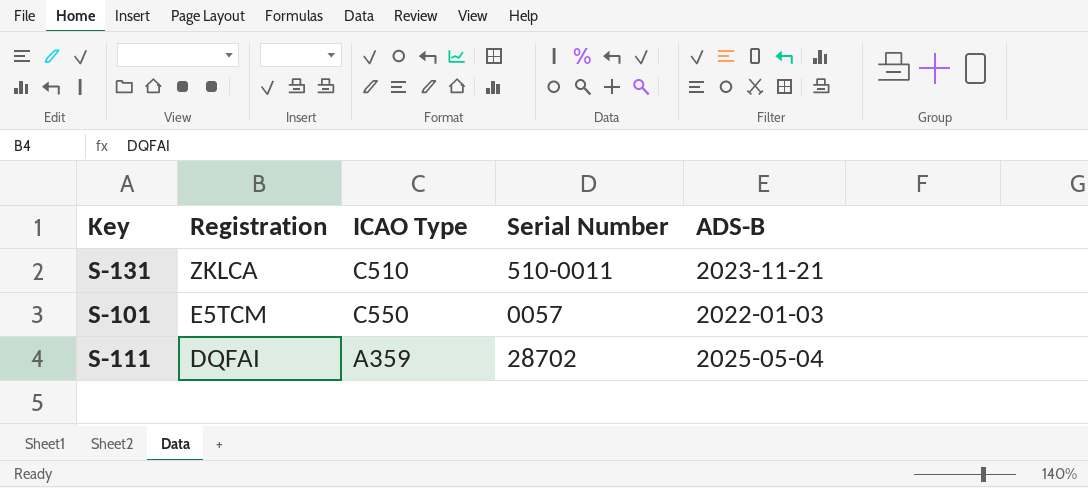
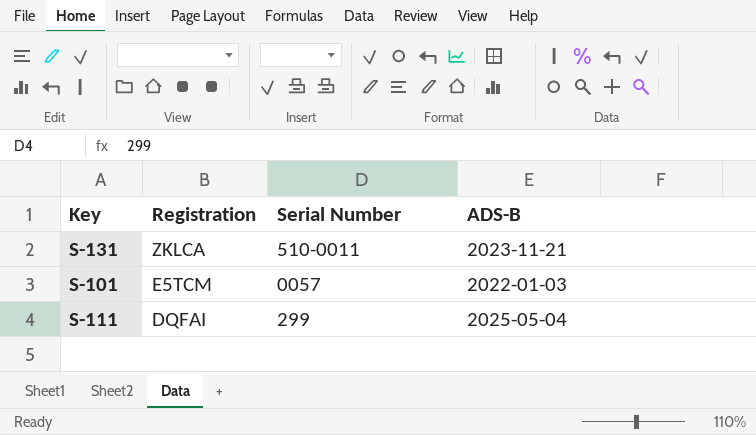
column ICAO Type | position: 3 -> none
S-111 | Serial Number: 28702 -> 299

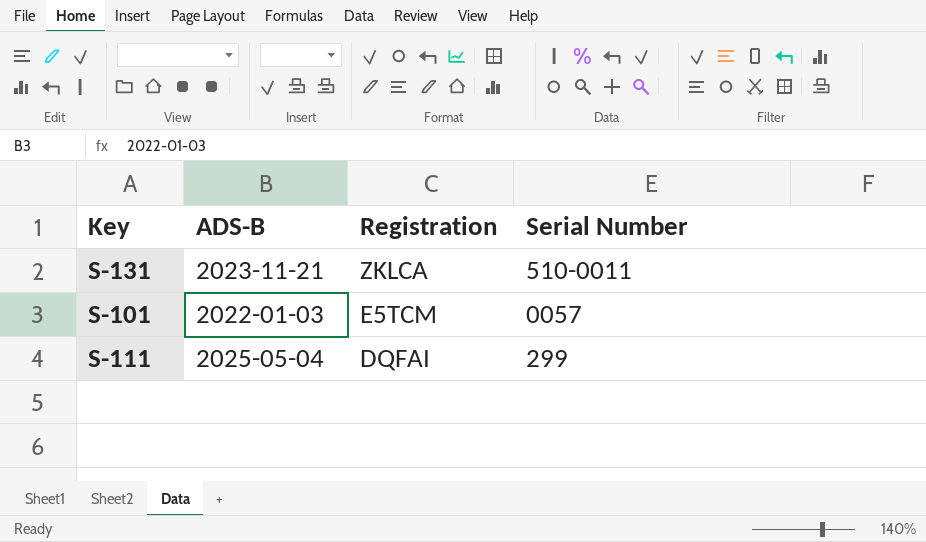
column ADS-B | position: 4 -> 2

